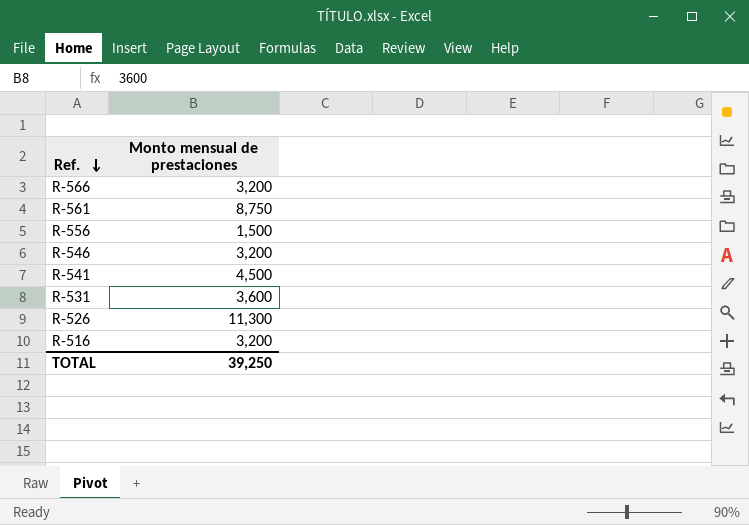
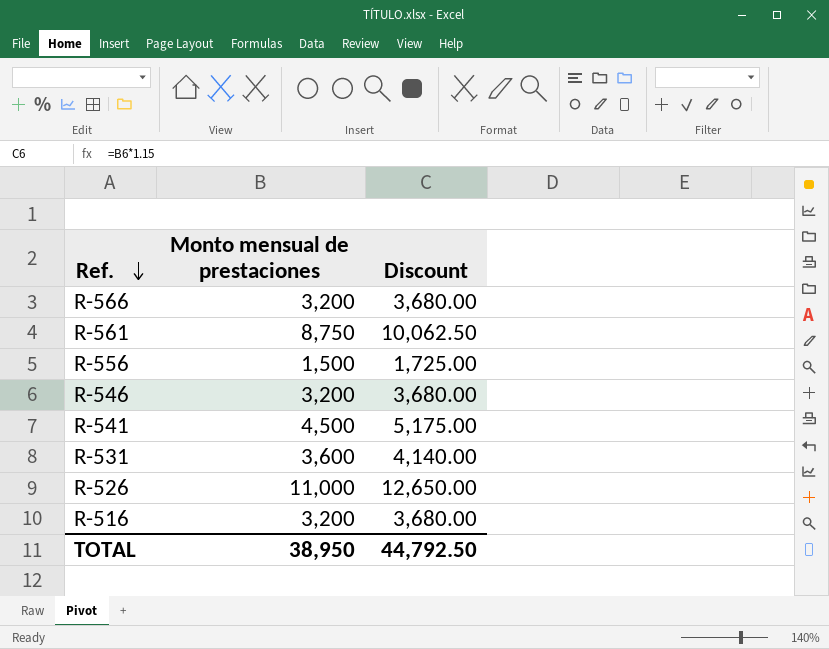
column Discount | formula: none -> [Monto mensual de prestaciones] * 1.15
R-526 | Monto mensual de prestaciones: 11,300 -> 11,000
TOTAL | Monto mensual de prestaciones: 39,250 -> 38,950

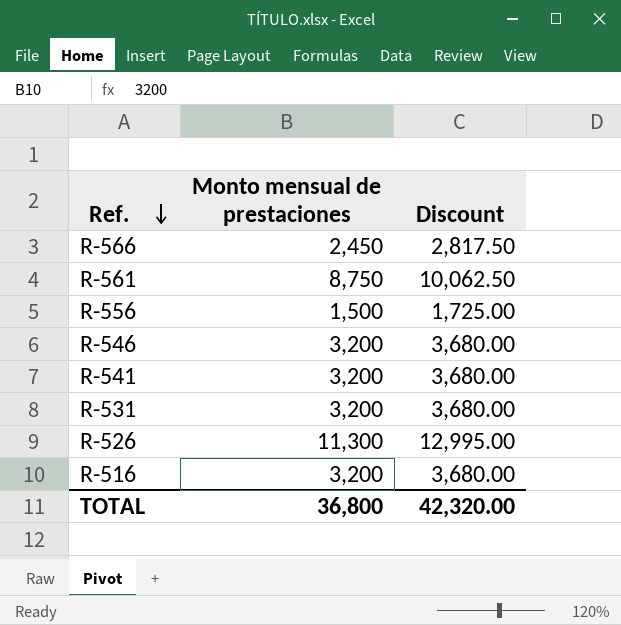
R-566 | Monto mensual de prestaciones: 3,200 -> 2,450
R-566 | Discount: 3,680.00 -> 2,817.50
R-541 | Monto mensual de prestaciones: 4,500 -> 3,200
R-541 | Discount: 5,175.00 -> 3,680.00
R-531 | Monto mensual de prestaciones: 3,600 -> 3,200
R-531 | Discount: 4,140.00 -> 3,680.00
R-526 | Monto mensual de prestaciones: 11,000 -> 11,300
R-526 | Discount: 12,650.00 -> 12,995.00
TOTAL | Monto mensual de prestaciones: 38,950 -> 36,800
TOTAL | Discount: 44,792.50 -> 42,320.00

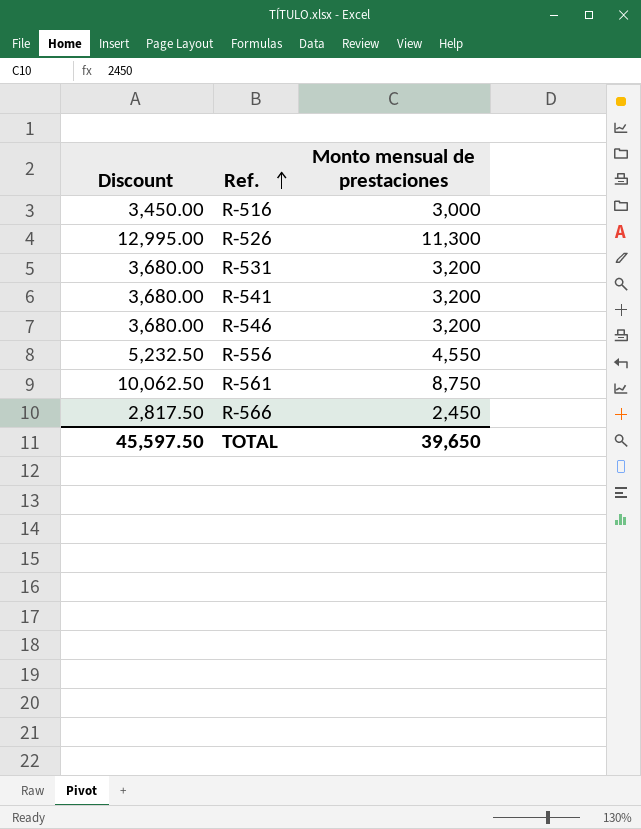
row order: Ref. descending -> Ref. ascending
column Discount | position: 3 -> 1
R-516 | Discount: 3,680.00 -> 3,450.00
R-516 | Monto mensual de prestaciones: 3,200 -> 3,000
R-556 | Discount: 1,725.00 -> 5,232.50
R-556 | Monto mensual de prestaciones: 1,500 -> 4,550
TOTAL | Discount: 42,320.00 -> 45,597.50
TOTAL | Monto mensual de prestaciones: 36,800 -> 39,650

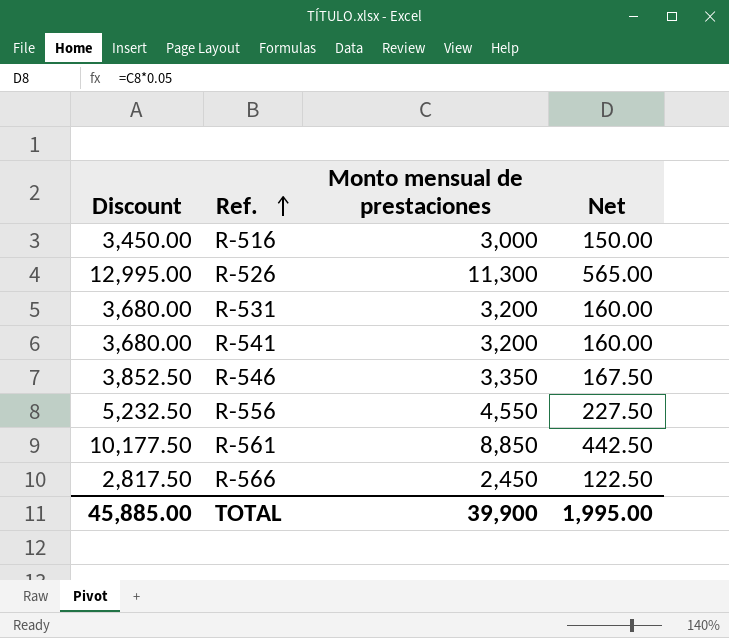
column Net | formula: none -> [Monto mensual de prestaciones] * 0.05
R-546 | Discount: 3,680.00 -> 3,852.50
R-546 | Monto mensual de prestaciones: 3,200 -> 3,350
R-561 | Discount: 10,062.50 -> 10,177.50
R-561 | Monto mensual de prestaciones: 8,750 -> 8,850
TOTAL | Discount: 45,597.50 -> 45,885.00
TOTAL | Monto mensual de prestaciones: 39,650 -> 39,900

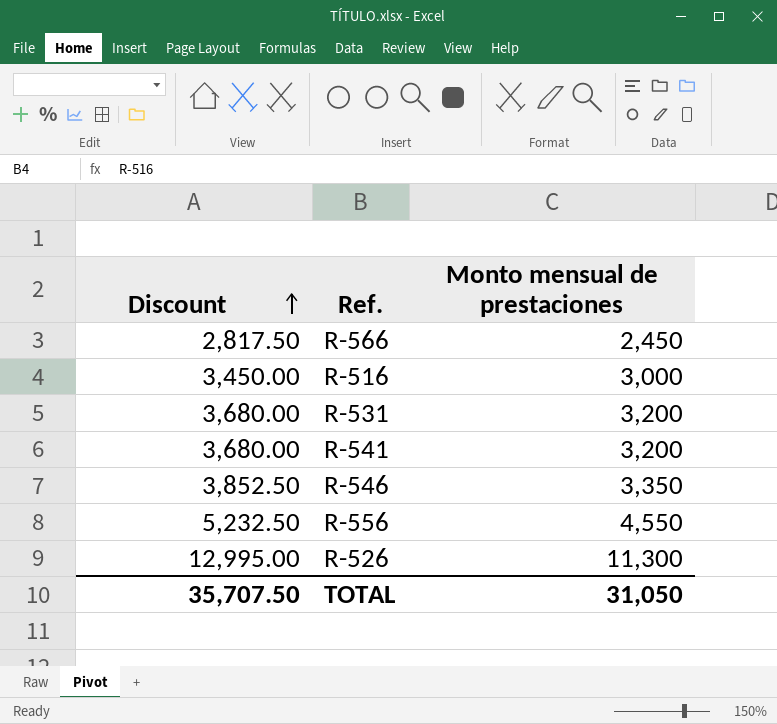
row order: Ref. ascending -> Discount ascending
column Net | formula: [Monto mensual de prestaciones] * 0.05 -> none
row R-561: 10,177.50 | 8,850 | 442.50 -> none
TOTAL | Discount: 45,885.00 -> 35,707.50
TOTAL | Monto mensual de prestaciones: 39,900 -> 31,050

